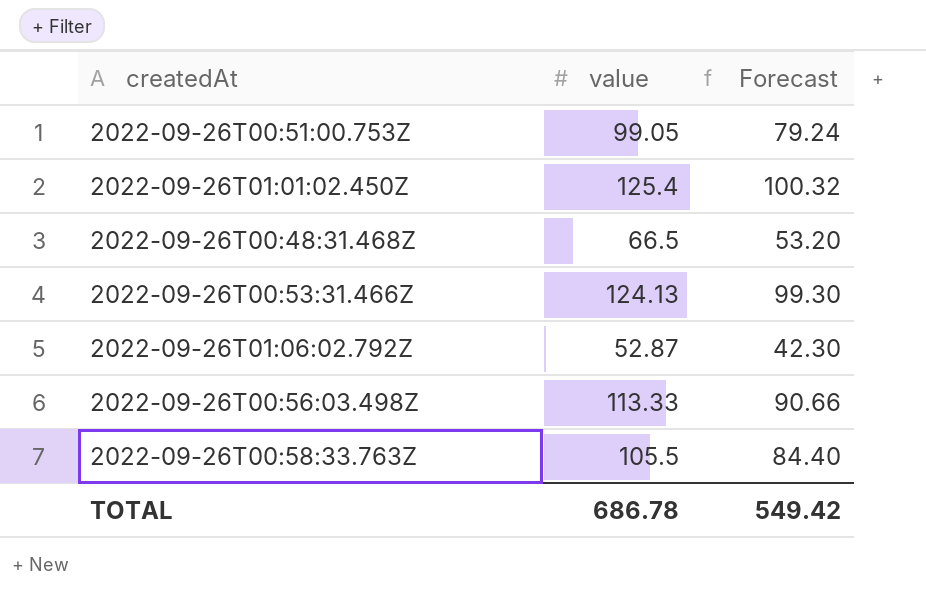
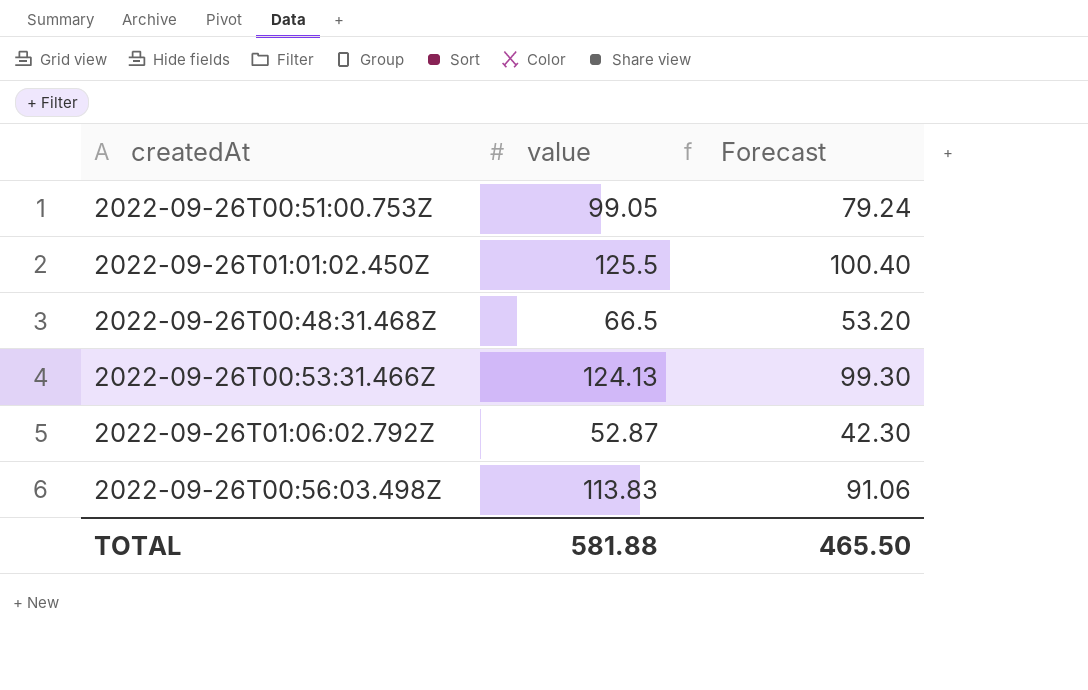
row 2022-09-26T00:58:33.763Z: 105.5 | 84.40 -> none
2022-09-26T01:01:02.450Z | value: 125.4 -> 125.5
2022-09-26T01:01:02.450Z | Forecast: 100.32 -> 100.40
2022-09-26T00:56:03.498Z | value: 113.33 -> 113.83
2022-09-26T00:56:03.498Z | Forecast: 90.66 -> 91.06
TOTAL | value: 686.78 -> 581.88
TOTAL | Forecast: 549.42 -> 465.50

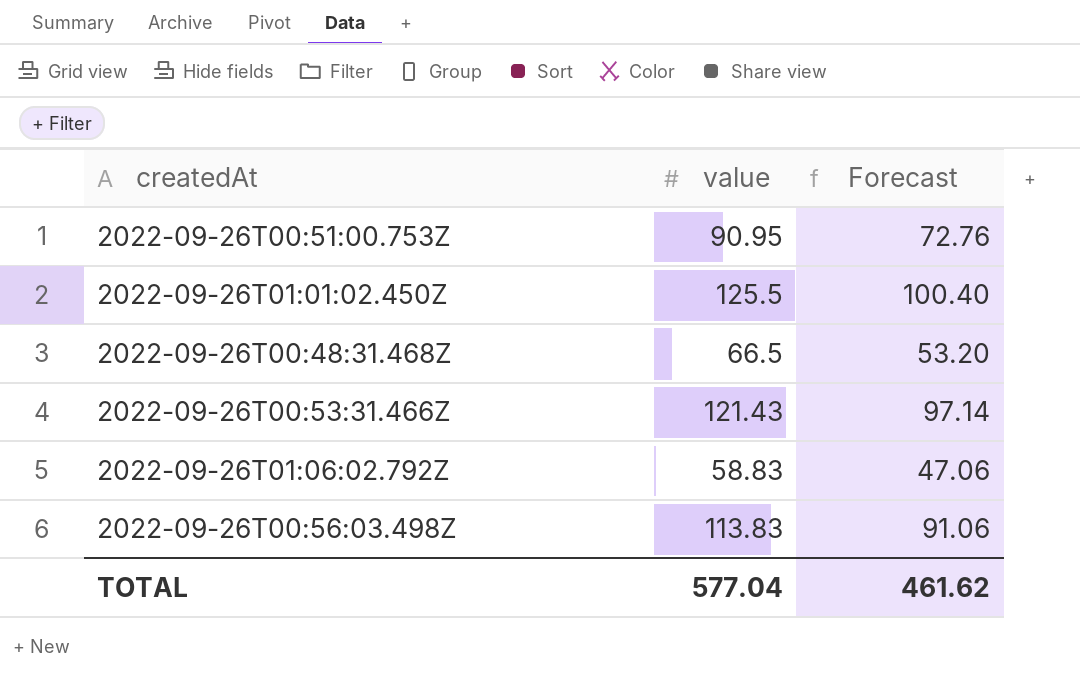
2022-09-26T00:51:00.753Z | value: 99.05 -> 90.95
2022-09-26T00:51:00.753Z | Forecast: 79.24 -> 72.76
2022-09-26T00:53:31.466Z | value: 124.13 -> 121.43
2022-09-26T00:53:31.466Z | Forecast: 99.30 -> 97.14
2022-09-26T01:06:02.792Z | value: 52.87 -> 58.83
2022-09-26T01:06:02.792Z | Forecast: 42.30 -> 47.06
TOTAL | value: 581.88 -> 577.04
TOTAL | Forecast: 465.50 -> 461.62

